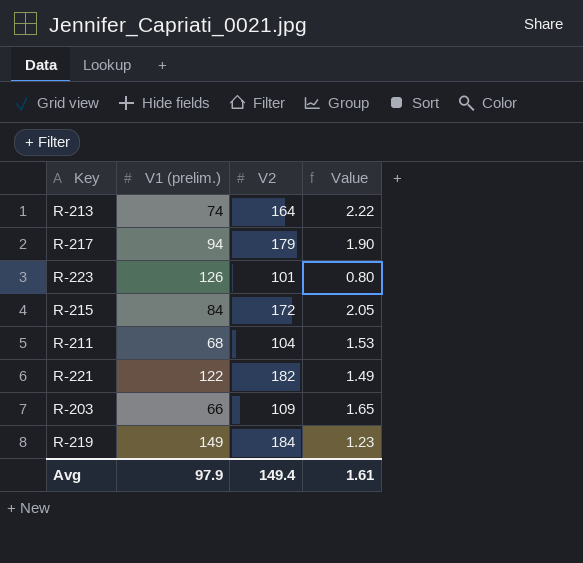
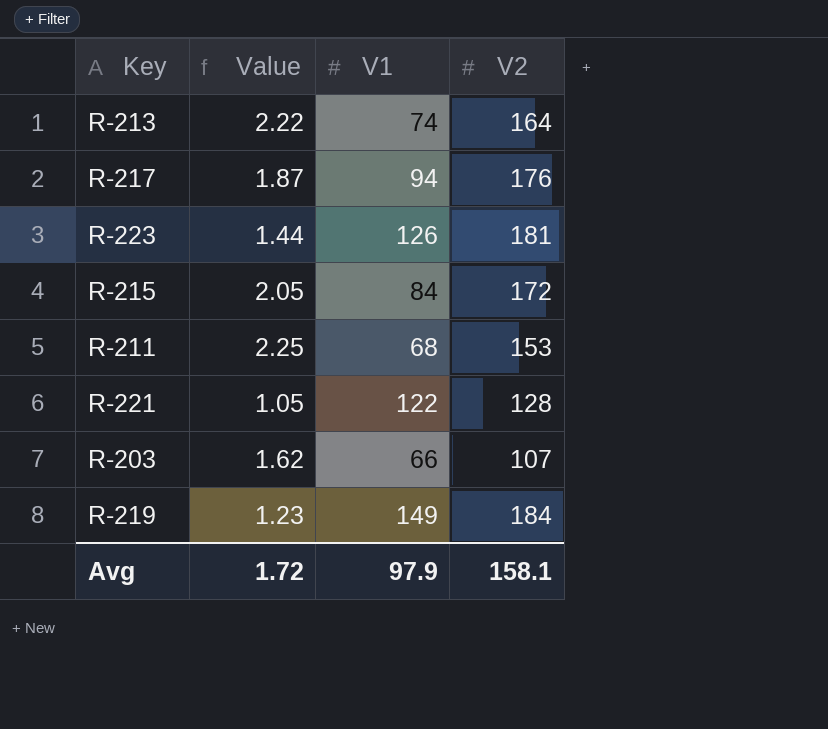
column Value | position: 4 -> 2
column name: V1 (prelim.) -> V1
R-217 | Value: 1.90 -> 1.87
R-217 | V2: 179 -> 176
R-223 | Value: 0.80 -> 1.44
R-223 | V2: 101 -> 181
R-211 | Value: 1.53 -> 2.25
R-211 | V2: 104 -> 153
R-221 | Value: 1.49 -> 1.05
R-221 | V2: 182 -> 128
R-203 | Value: 1.65 -> 1.62
R-203 | V2: 109 -> 107
Avg | Value: 1.61 -> 1.72
Avg | V2: 149.4 -> 158.1

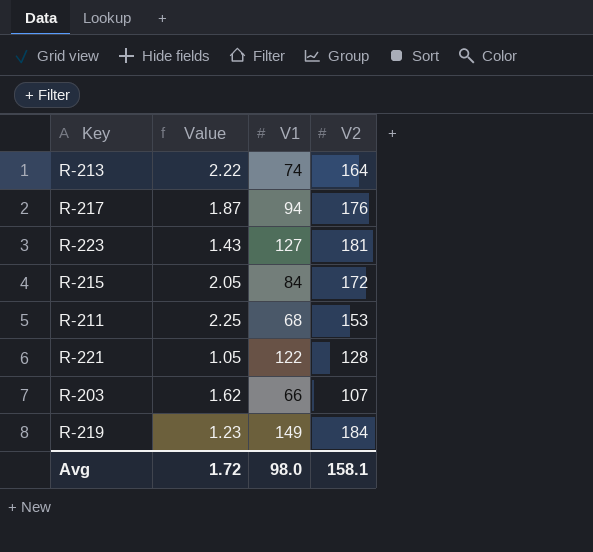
R-223 | Value: 1.44 -> 1.43
R-223 | V1: 126 -> 127
Avg | V1: 97.9 -> 98.0

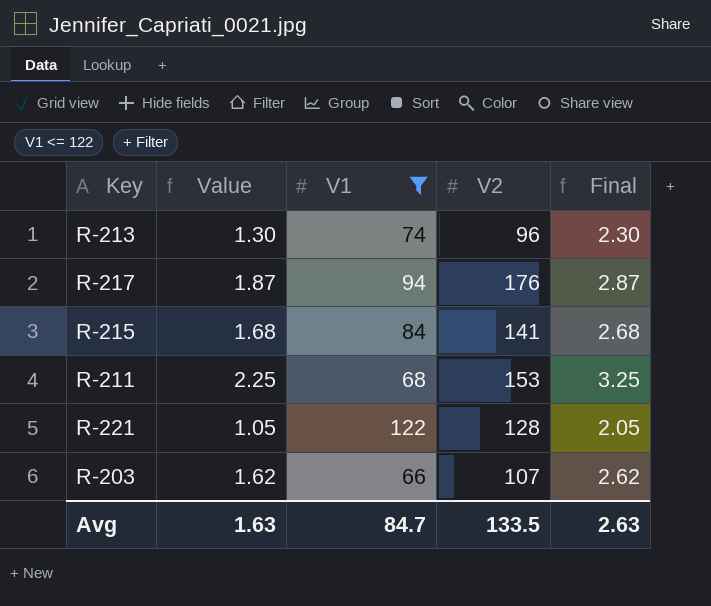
filter: none -> V1 <= 122
column Final | formula: none -> [Value] + 1
R-213 | Value: 2.22 -> 1.30
R-213 | V2: 164 -> 96
R-215 | Value: 2.05 -> 1.68
R-215 | V2: 172 -> 141
Avg | Value: 1.72 -> 1.63
Avg | V1: 98.0 -> 84.7
Avg | V2: 158.1 -> 133.5

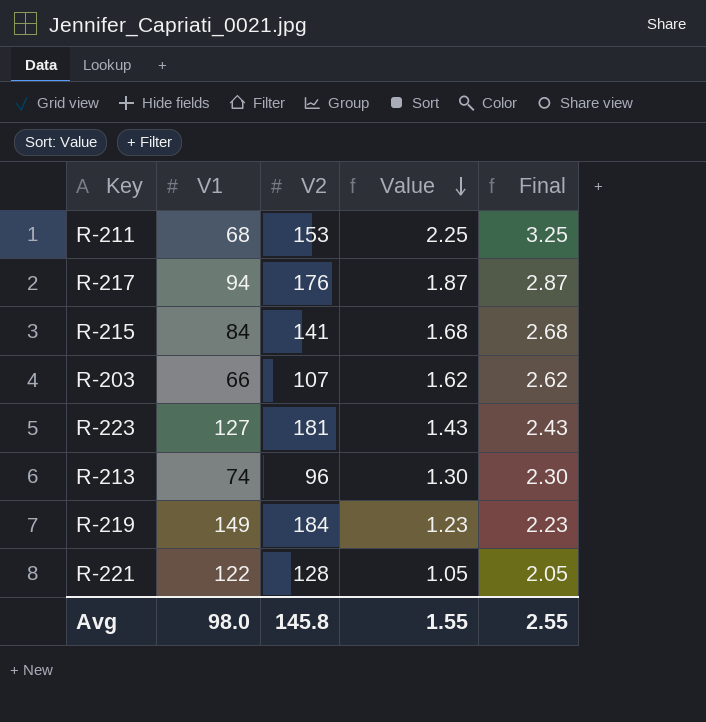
filter: V1 <= 122 -> none
row order: none -> Value descending
column Value | position: 2 -> 4
Avg | V1: 84.7 -> 98.0
Avg | V2: 133.5 -> 145.8
Avg | Value: 1.63 -> 1.55
Avg | Final: 2.63 -> 2.55

